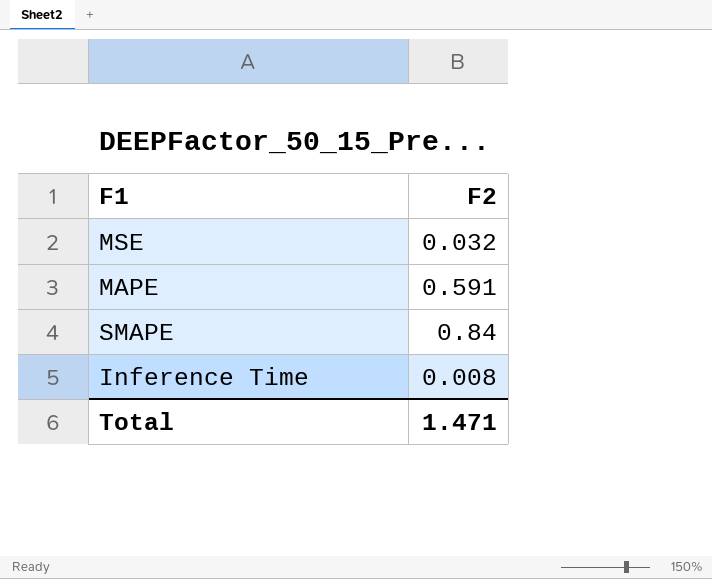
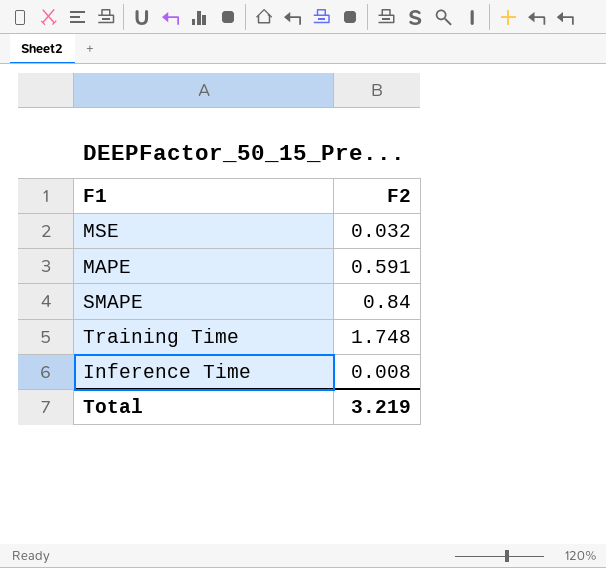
row Training Time: none -> 1.748
Total | F2: 1.471 -> 3.219

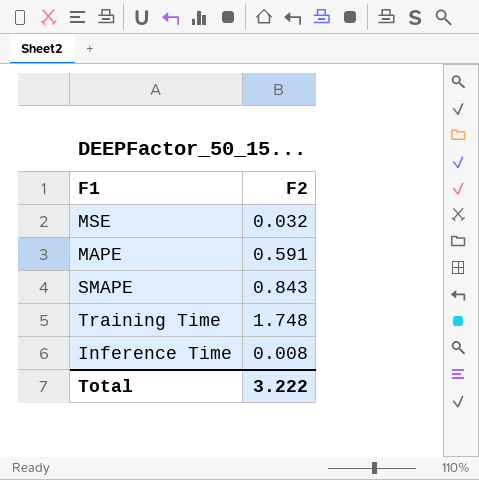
SMAPE | F2: 0.84 -> 0.843
Total | F2: 3.219 -> 3.222

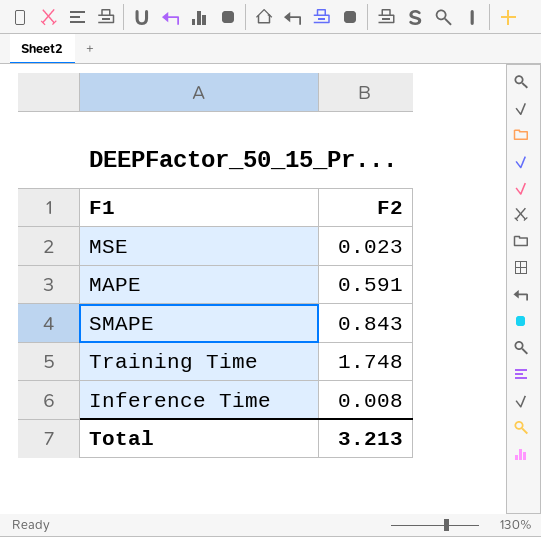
MSE | F2: 0.032 -> 0.023
Total | F2: 3.222 -> 3.213

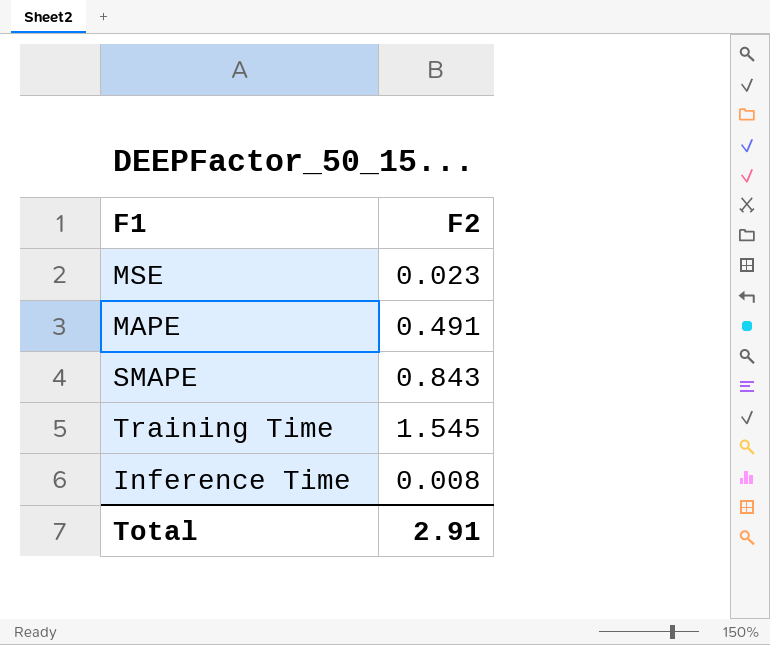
MAPE | F2: 0.591 -> 0.491
Training Time | F2: 1.748 -> 1.545
Total | F2: 3.213 -> 2.91

